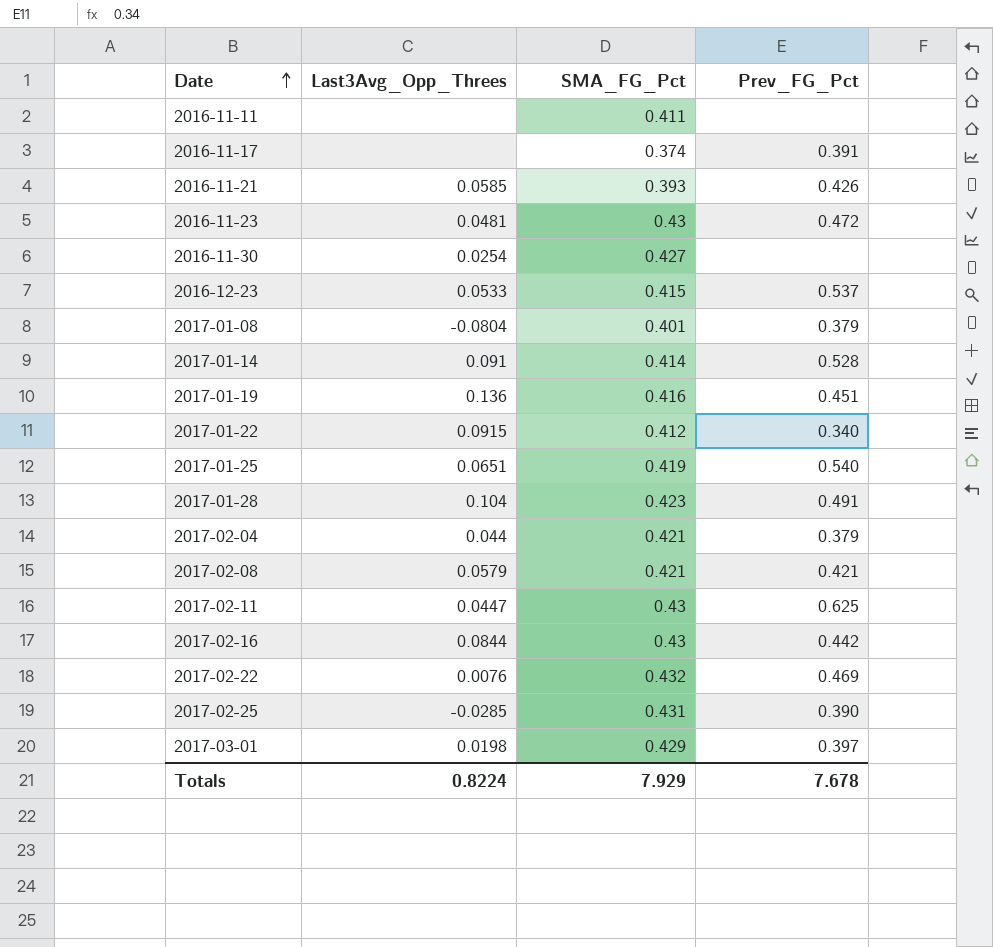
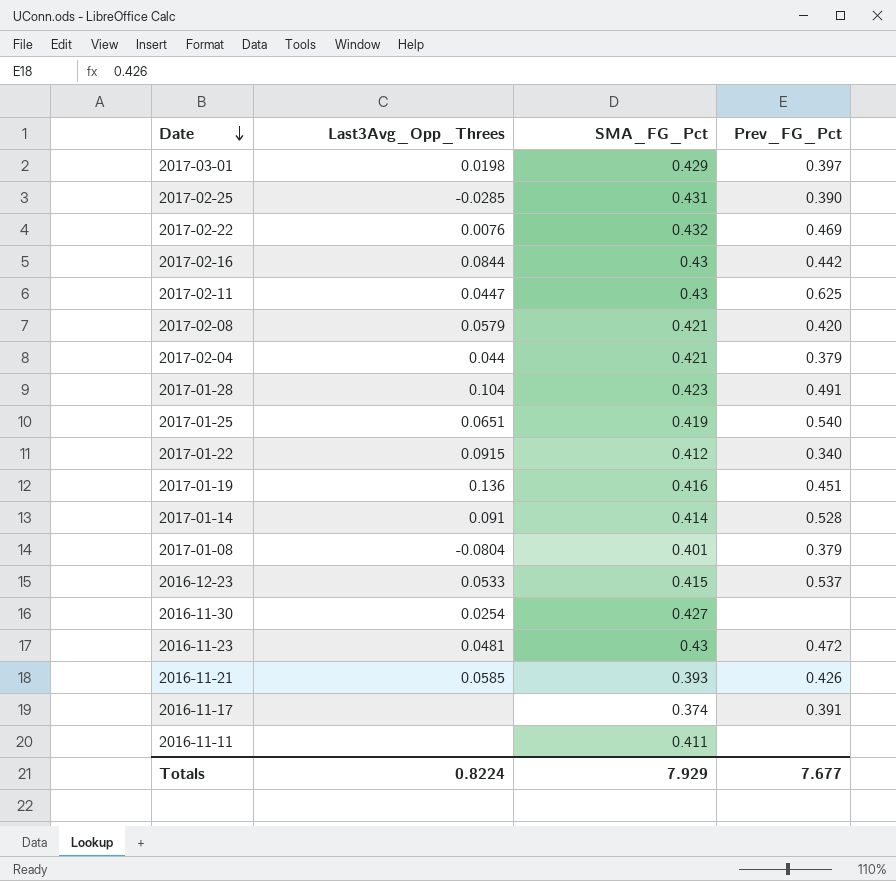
row order: Date ascending -> Date descending
2017-02-08 | Prev_FG_Pct: 0.421 -> 0.420
Totals | Prev_FG_Pct: 7.678 -> 7.677

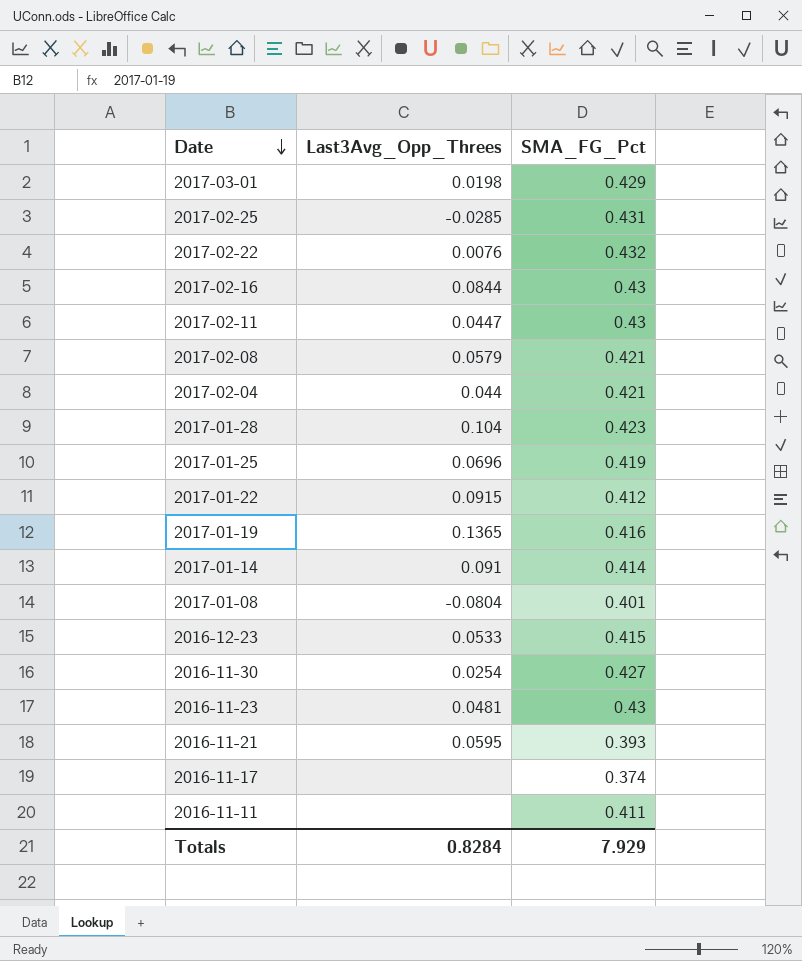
column Prev_FG_Pct | position: 4 -> none
2017-01-25 | Last3Avg_Opp_Threes: 0.0651 -> 0.0696
2017-01-19 | Last3Avg_Opp_Threes: 0.136 -> 0.1365
2016-11-21 | Last3Avg_Opp_Threes: 0.0585 -> 0.0595
Totals | Last3Avg_Opp_Threes: 0.8224 -> 0.8284

